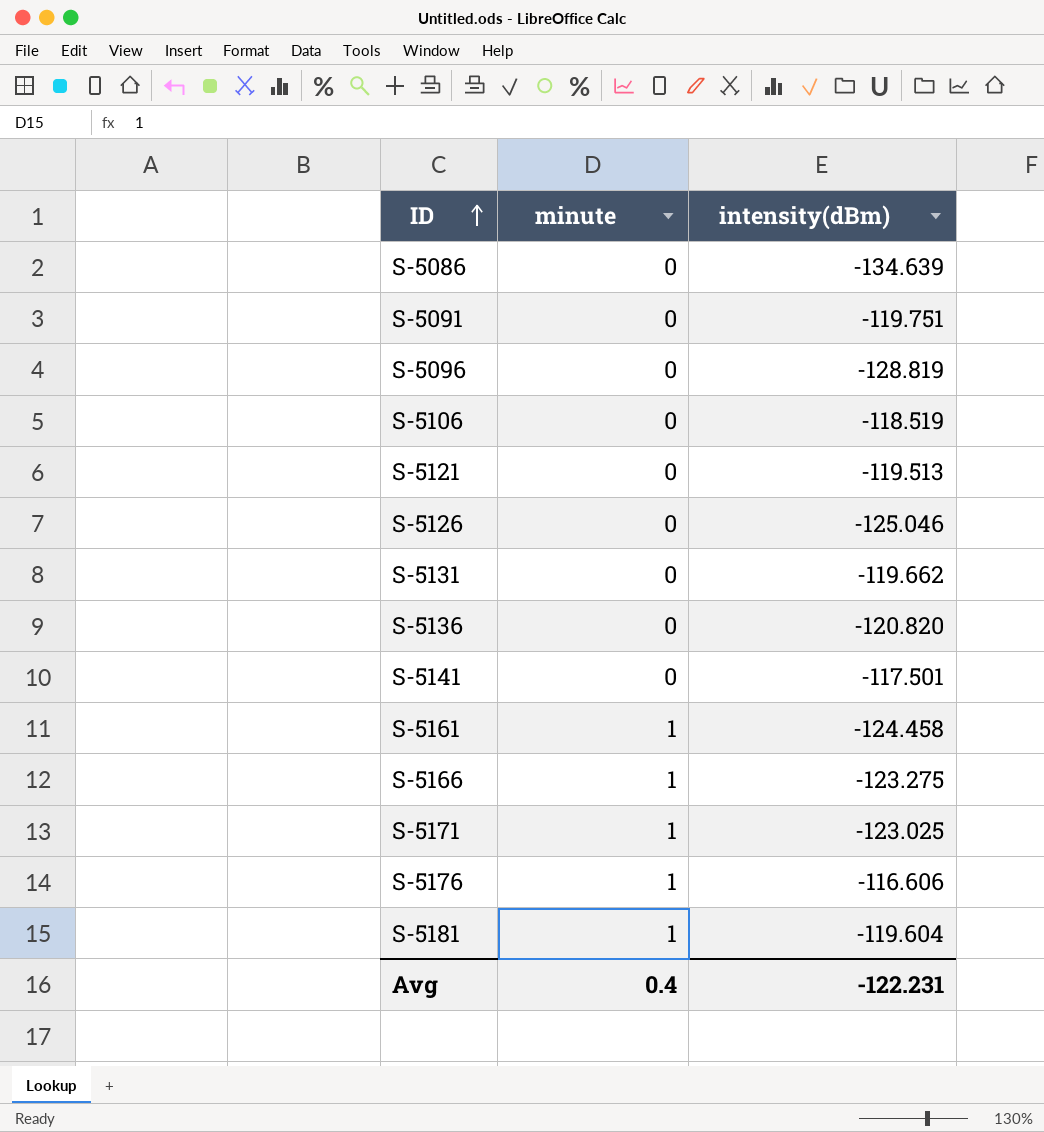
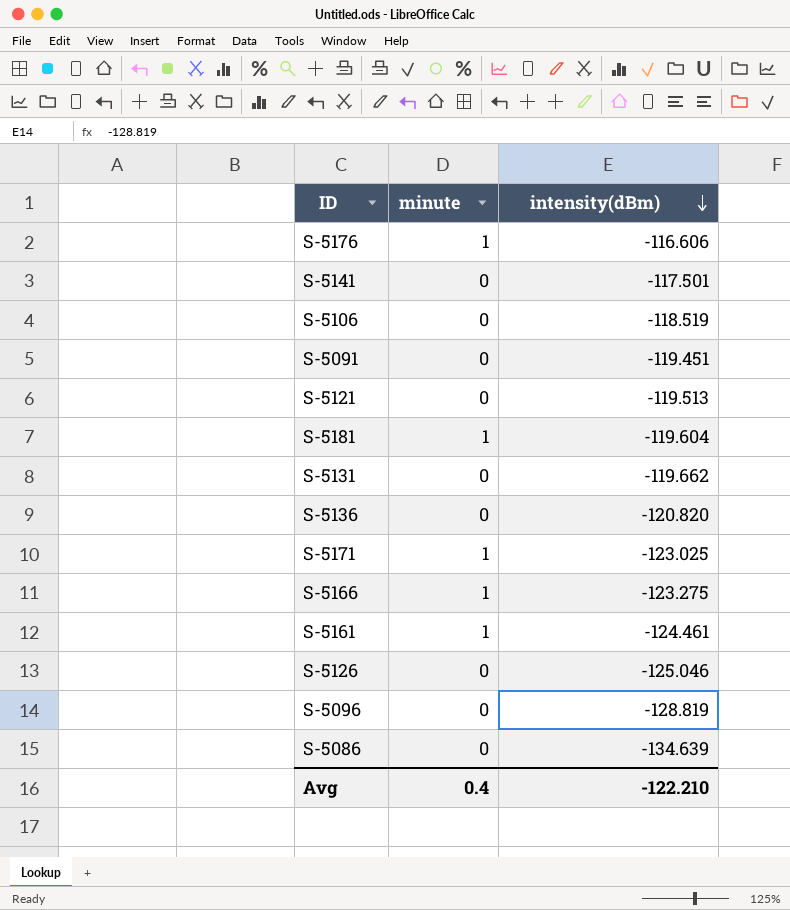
row order: ID ascending -> intensity(dBm) descending
S-5091 | intensity(dBm): -119.751 -> -119.451
S-5161 | intensity(dBm): -124.458 -> -124.461
Avg | intensity(dBm): -122.231 -> -122.210

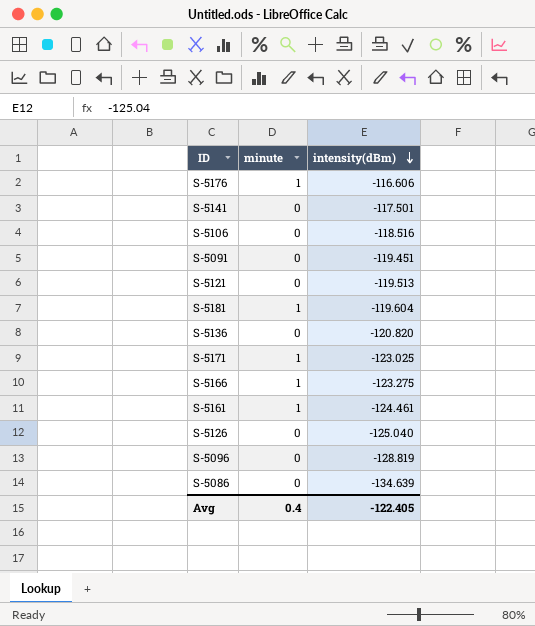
row S-5131: 0 | -119.662 -> none
S-5106 | intensity(dBm): -118.519 -> -118.516
S-5126 | intensity(dBm): -125.046 -> -125.040
Avg | intensity(dBm): -122.210 -> -122.405

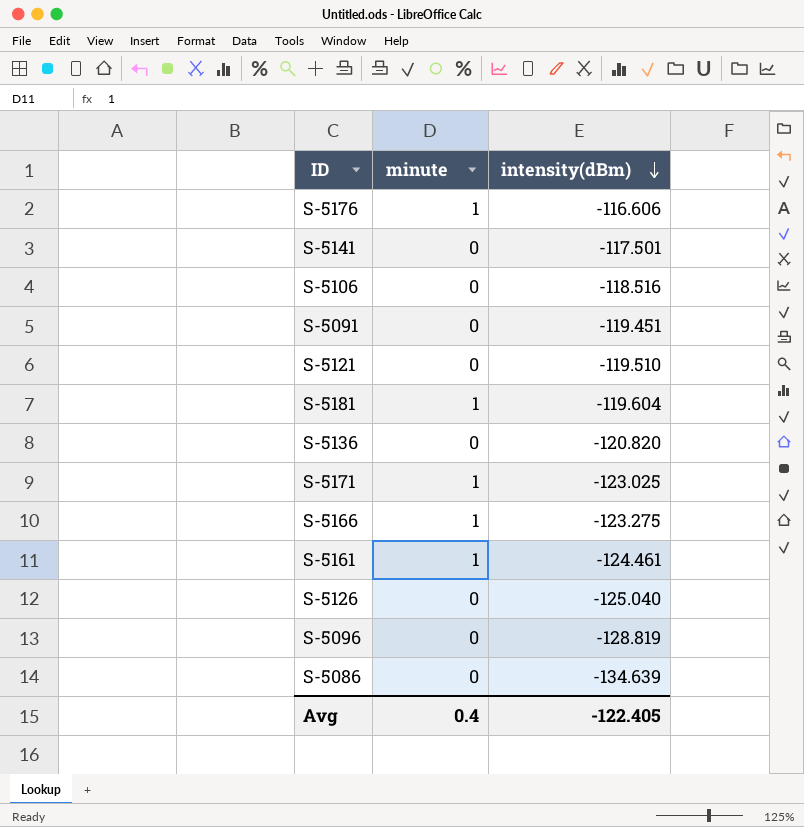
S-5121 | intensity(dBm): -119.513 -> -119.510

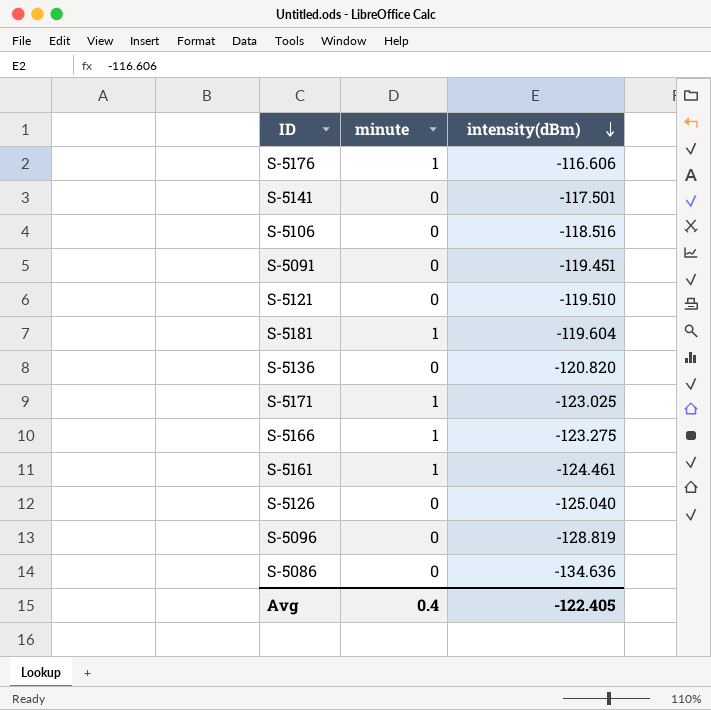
S-5086 | intensity(dBm): -134.639 -> -134.636

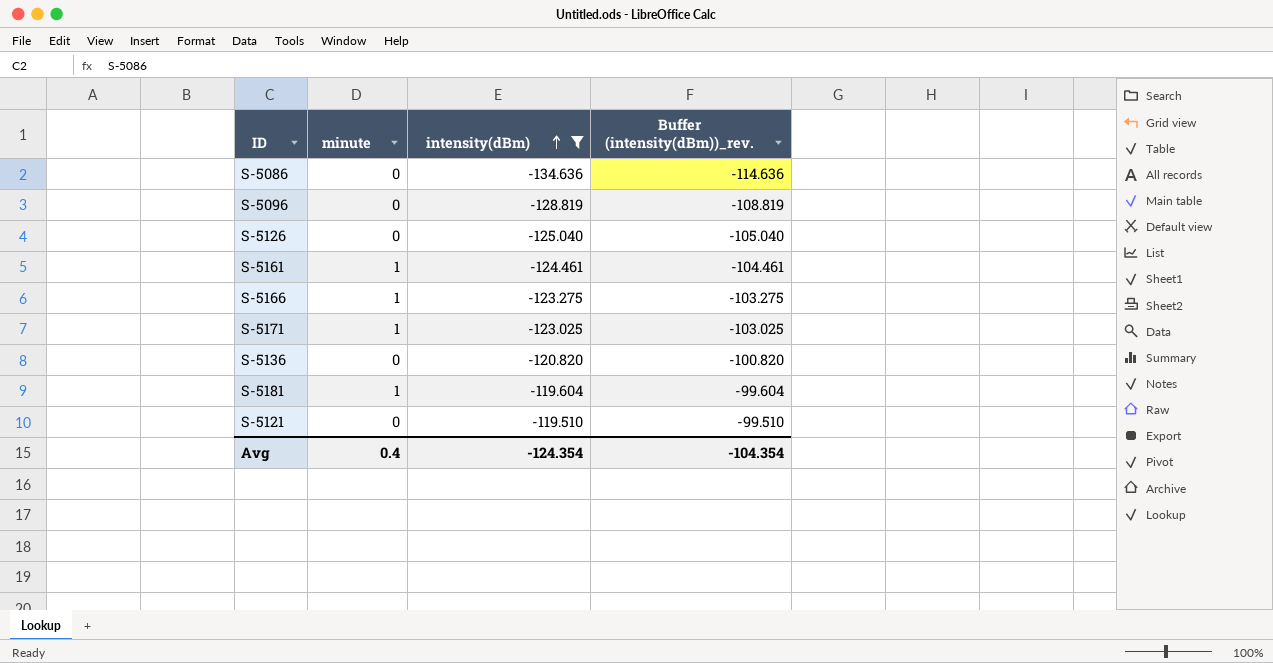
filter: none -> intensity(dBm) <= -119.510
row order: intensity(dBm) descending -> intensity(dBm) ascending
column Buffer (intensity(dBm))_rev. | formula: none -> [intensity(dBm)] + 20
Avg | intensity(dBm): -122.405 -> -124.354

